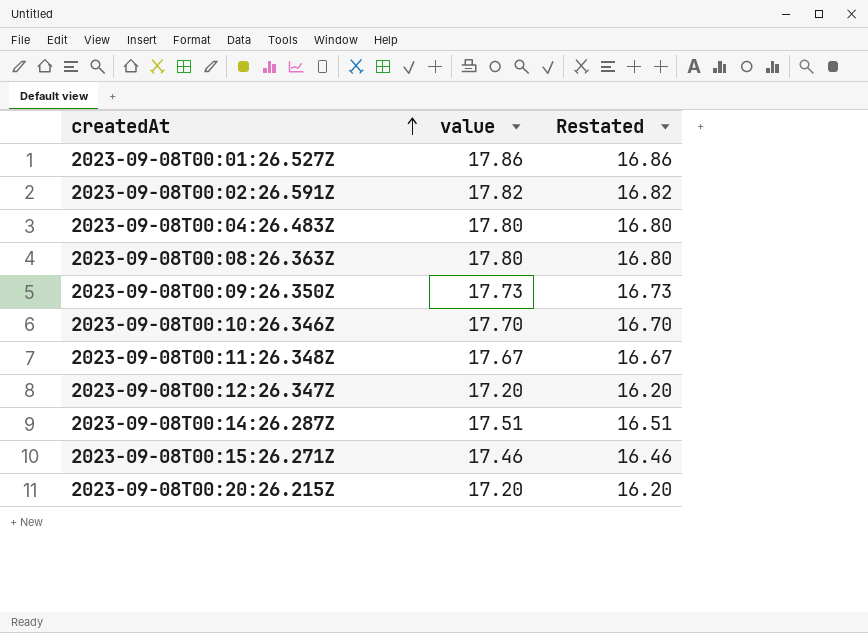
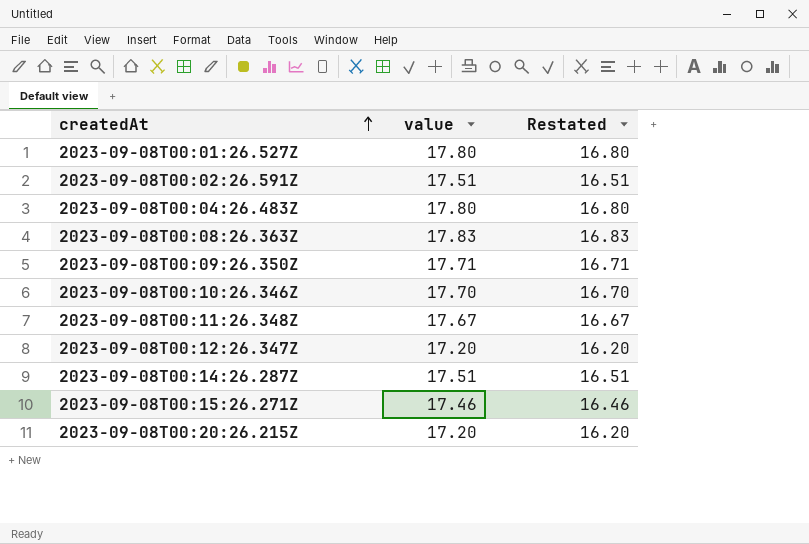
2023-09-08T00:01:26.527Z | value: 17.86 -> 17.80
2023-09-08T00:01:26.527Z | Restated: 16.86 -> 16.80
2023-09-08T00:02:26.591Z | value: 17.82 -> 17.51
2023-09-08T00:02:26.591Z | Restated: 16.82 -> 16.51
2023-09-08T00:08:26.363Z | value: 17.80 -> 17.83
2023-09-08T00:08:26.363Z | Restated: 16.80 -> 16.83
2023-09-08T00:09:26.350Z | value: 17.73 -> 17.71
2023-09-08T00:09:26.350Z | Restated: 16.73 -> 16.71

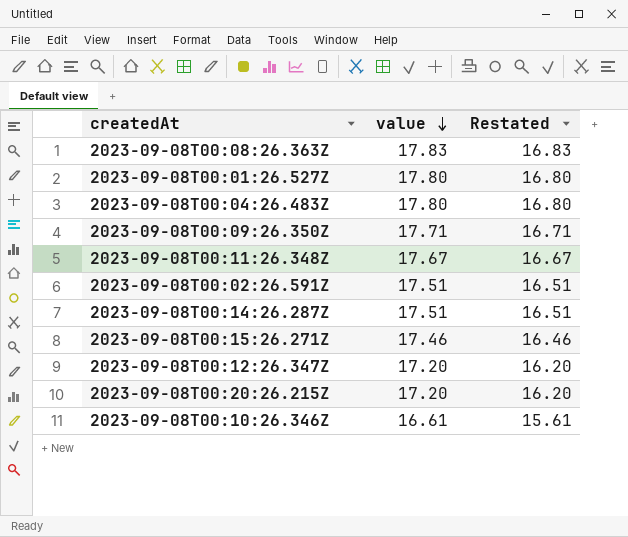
row order: createdAt ascending -> value descending
2023-09-08T00:10:26.346Z | value: 17.70 -> 16.61
2023-09-08T00:10:26.346Z | Restated: 16.70 -> 15.61

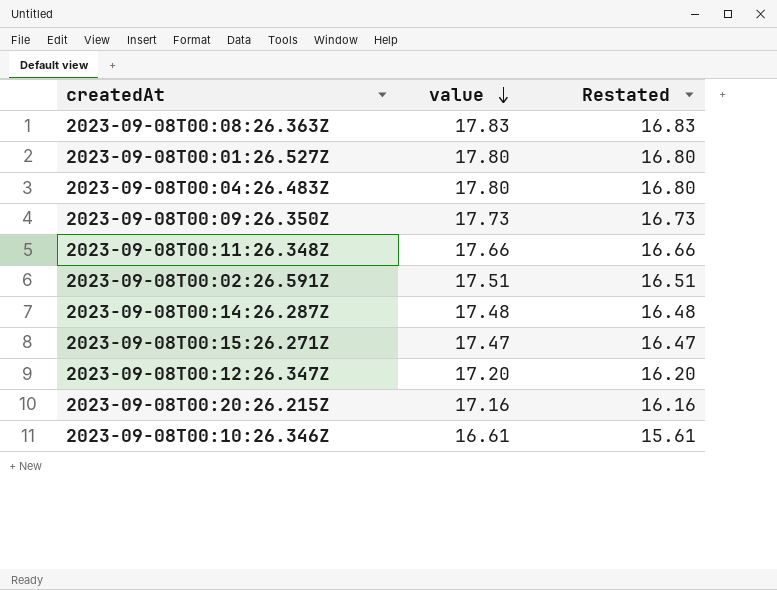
2023-09-08T00:09:26.350Z | value: 17.71 -> 17.73
2023-09-08T00:09:26.350Z | Restated: 16.71 -> 16.73
2023-09-08T00:11:26.348Z | value: 17.67 -> 17.66
2023-09-08T00:11:26.348Z | Restated: 16.67 -> 16.66
2023-09-08T00:14:26.287Z | value: 17.51 -> 17.48
2023-09-08T00:14:26.287Z | Restated: 16.51 -> 16.48
2023-09-08T00:15:26.271Z | value: 17.46 -> 17.47
2023-09-08T00:15:26.271Z | Restated: 16.46 -> 16.47
2023-09-08T00:20:26.215Z | value: 17.20 -> 17.16
2023-09-08T00:20:26.215Z | Restated: 16.20 -> 16.16

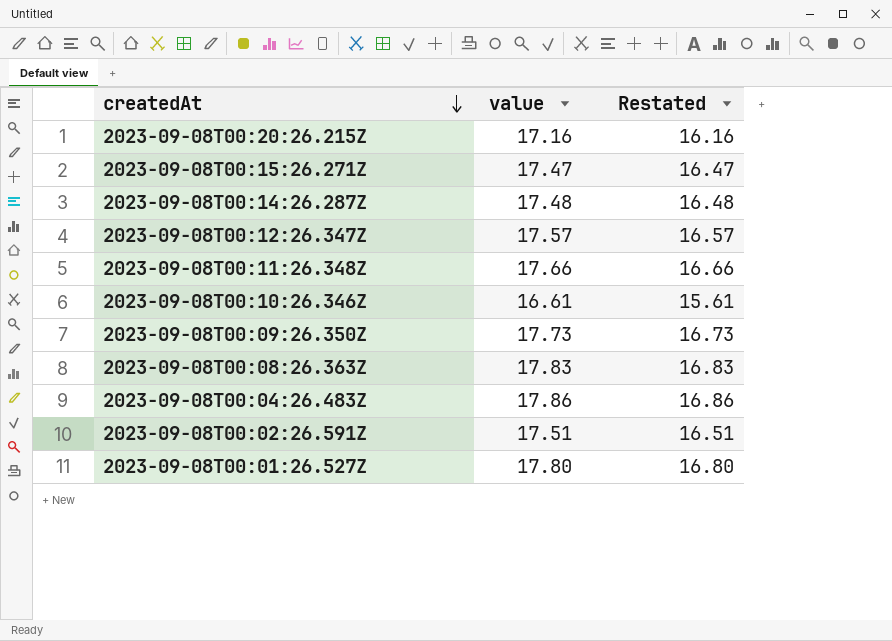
row order: value descending -> createdAt descending
2023-09-08T00:12:26.347Z | value: 17.20 -> 17.57
2023-09-08T00:12:26.347Z | Restated: 16.20 -> 16.57
2023-09-08T00:04:26.483Z | value: 17.80 -> 17.86
2023-09-08T00:04:26.483Z | Restated: 16.80 -> 16.86

